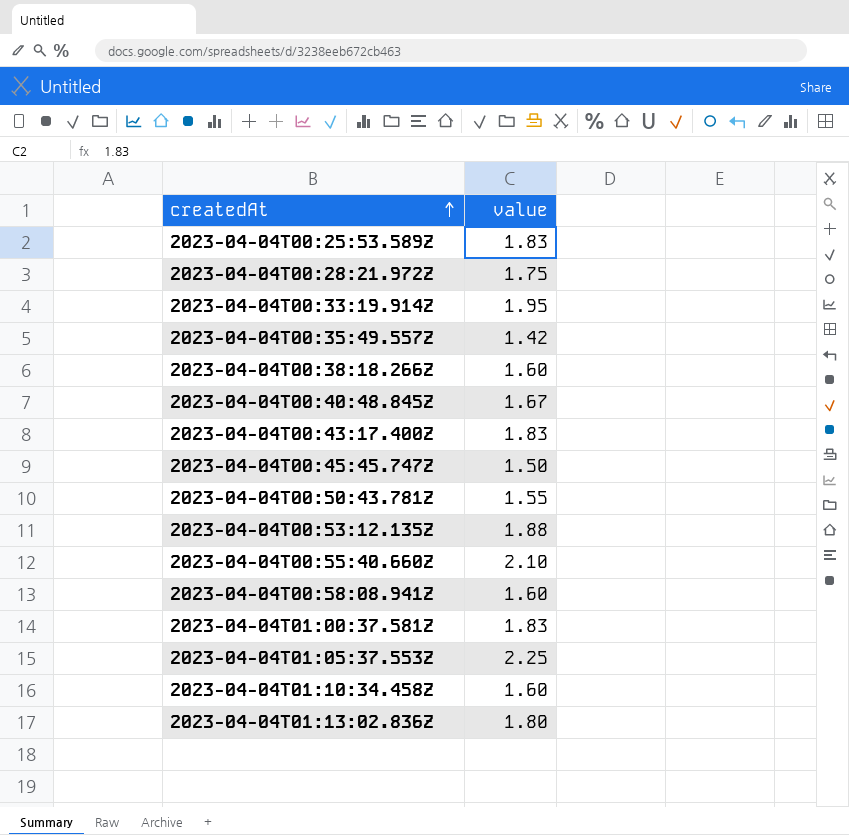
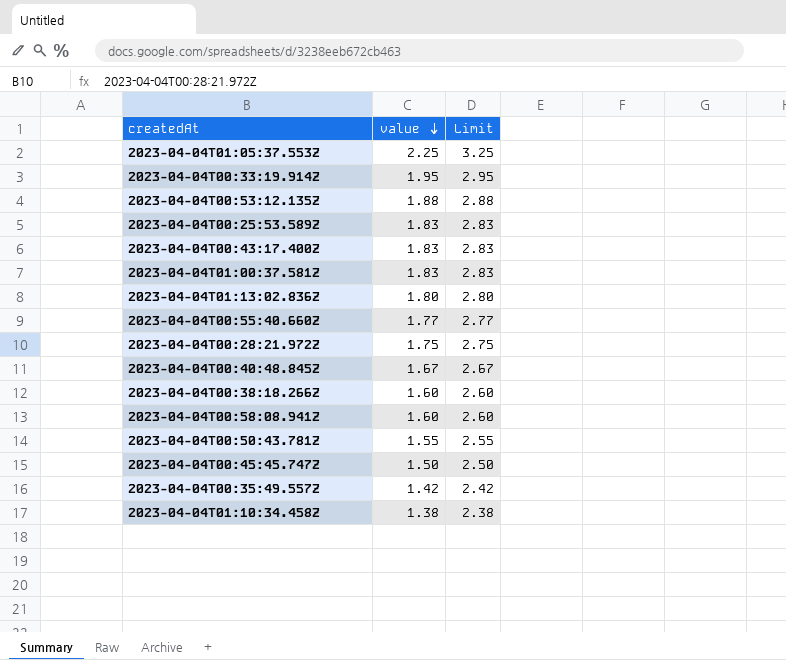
row order: createdAt ascending -> value descending
column Limit | formula: none -> [value] + 1
2023-04-04T00:55:40.660Z | value: 2.10 -> 1.77
2023-04-04T01:10:34.458Z | value: 1.60 -> 1.38

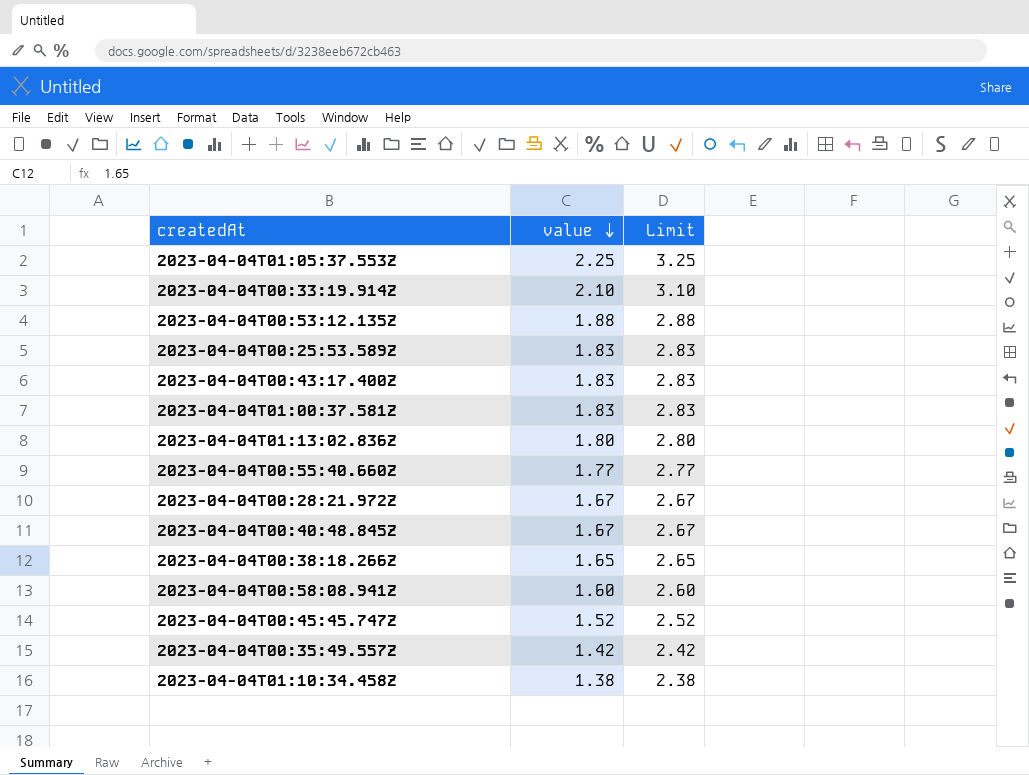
row 2023-04-04T00:50:43.781Z: 1.55 | 2.55 -> none
2023-04-04T00:33:19.914Z | value: 1.95 -> 2.10
2023-04-04T00:33:19.914Z | Limit: 2.95 -> 3.10
2023-04-04T00:28:21.972Z | value: 1.75 -> 1.67
2023-04-04T00:28:21.972Z | Limit: 2.75 -> 2.67
2023-04-04T00:38:18.266Z | value: 1.60 -> 1.65
2023-04-04T00:38:18.266Z | Limit: 2.60 -> 2.65
2023-04-04T00:45:45.747Z | value: 1.50 -> 1.52
2023-04-04T00:45:45.747Z | Limit: 2.50 -> 2.52

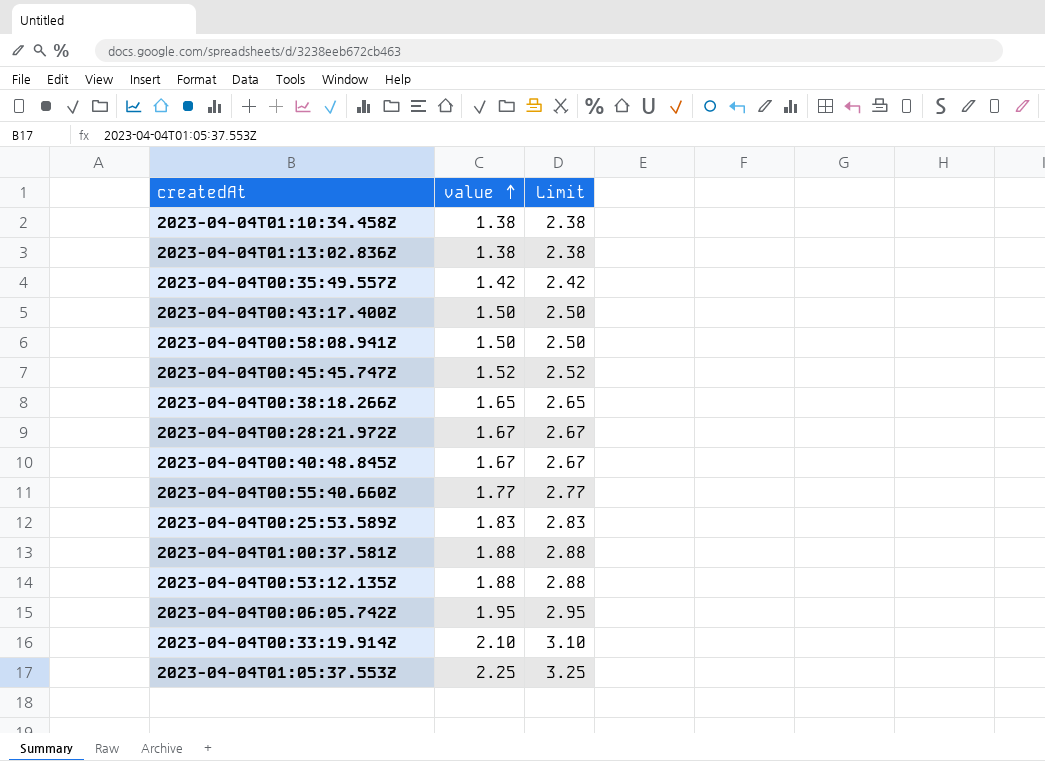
row order: value descending -> value ascending
2023-04-04T01:13:02.836Z | value: 1.80 -> 1.38
2023-04-04T01:13:02.836Z | Limit: 2.80 -> 2.38
2023-04-04T00:43:17.400Z | value: 1.83 -> 1.50
2023-04-04T00:43:17.400Z | Limit: 2.83 -> 2.50
2023-04-04T00:58:08.941Z | value: 1.60 -> 1.50
2023-04-04T00:58:08.941Z | Limit: 2.60 -> 2.50
2023-04-04T01:00:37.581Z | value: 1.83 -> 1.88
2023-04-04T01:00:37.581Z | Limit: 2.83 -> 2.88
row 2023-04-04T00:06:05.742Z: none -> 1.95 | 2.95

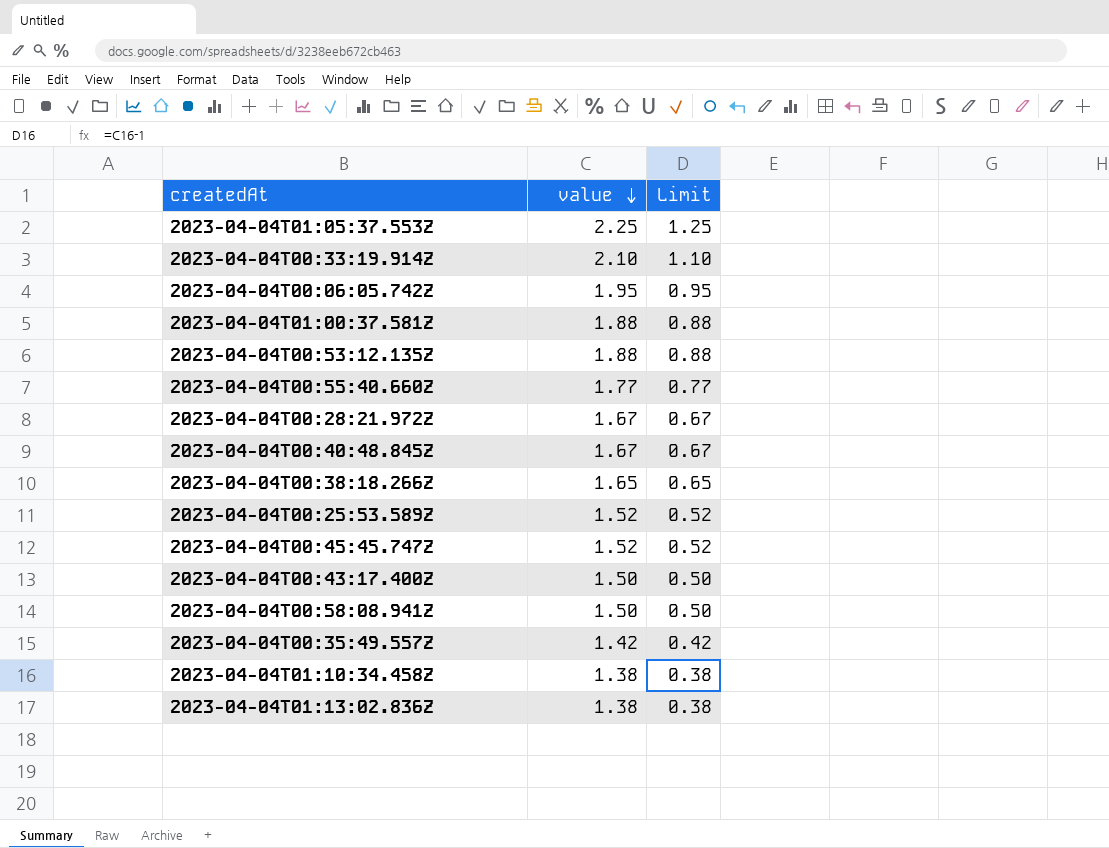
row order: value ascending -> value descending
column Limit | formula: [value] + 1 -> [value] - 1
2023-04-04T00:25:53.589Z | value: 1.83 -> 1.52

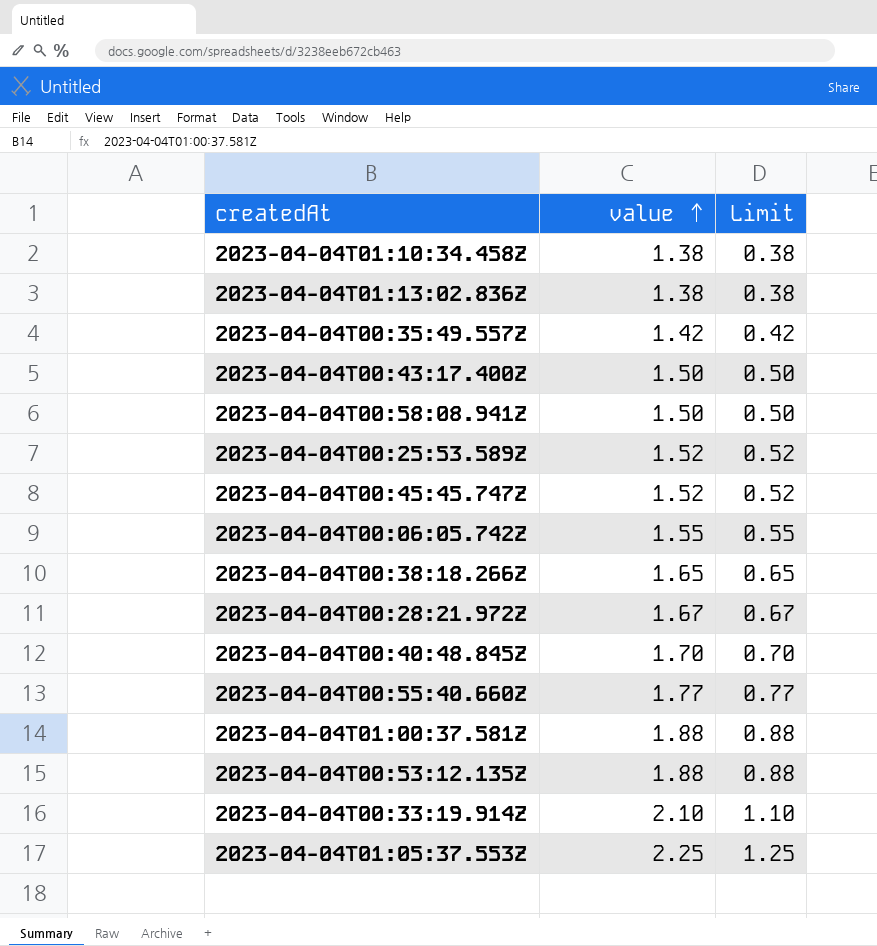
row order: value descending -> value ascending
2023-04-04T00:06:05.742Z | value: 1.95 -> 1.55
2023-04-04T00:06:05.742Z | Limit: 0.95 -> 0.55
2023-04-04T00:40:48.845Z | value: 1.67 -> 1.70
2023-04-04T00:40:48.845Z | Limit: 0.67 -> 0.70

